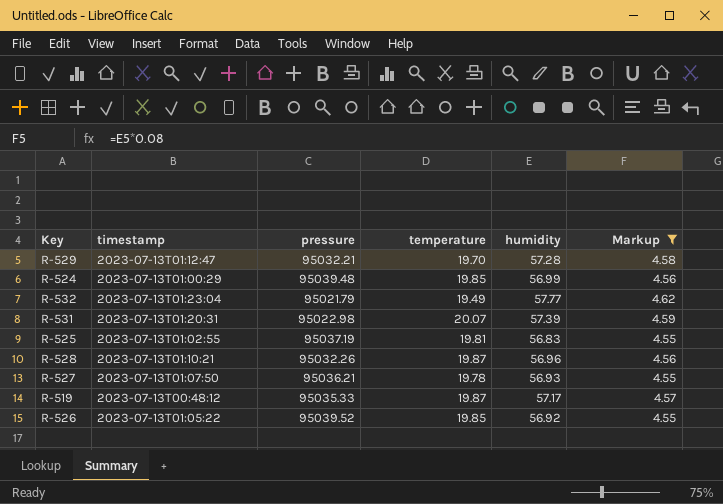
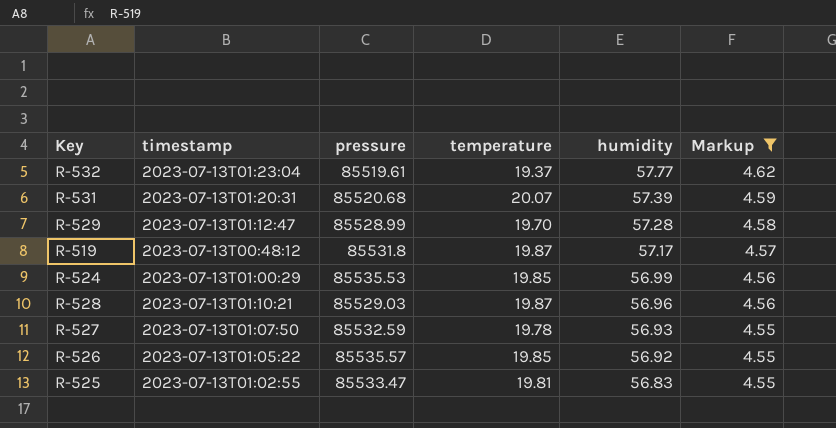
row order: none -> humidity descending
R-532 | pressure: 95021.79 -> 85519.61
R-532 | temperature: 19.49 -> 19.37
R-531 | pressure: 95022.98 -> 85520.68
R-529 | pressure: 95032.21 -> 85528.99
R-519 | pressure: 95035.33 -> 85531.8
R-524 | pressure: 95039.48 -> 85535.53
R-528 | pressure: 95032.26 -> 85529.03
R-527 | pressure: 95036.21 -> 85532.59
R-526 | pressure: 95039.52 -> 85535.57
R-525 | pressure: 95037.19 -> 85533.47

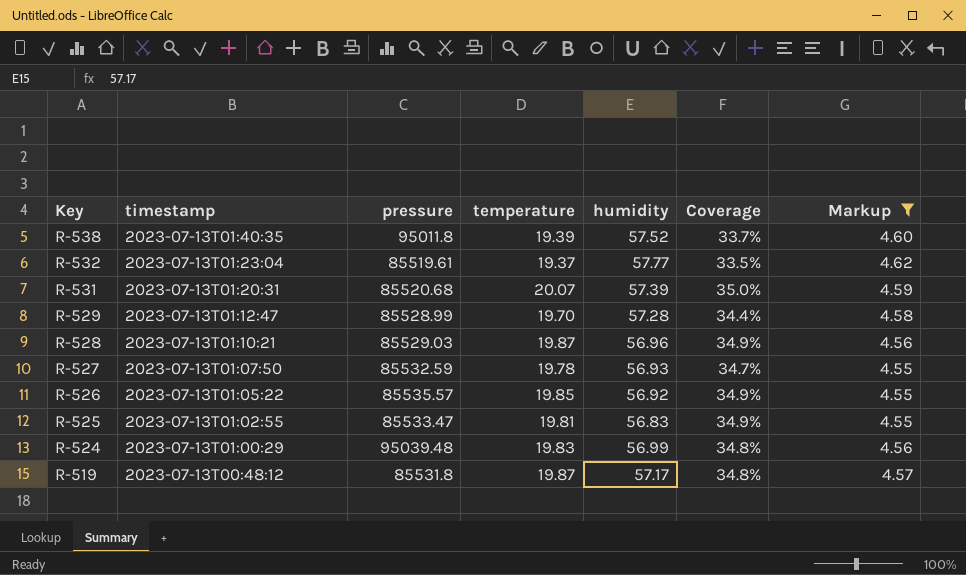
row order: humidity descending -> Key descending
column Coverage | formula: none -> [temperature] / [humidity]
row R-538: none -> 2023-07-13T01:40:35 | 95011.8 | 19.39 | 57.52 | 33.7% | 4.60
R-524 | pressure: 85535.53 -> 95039.48
R-524 | temperature: 19.85 -> 19.83

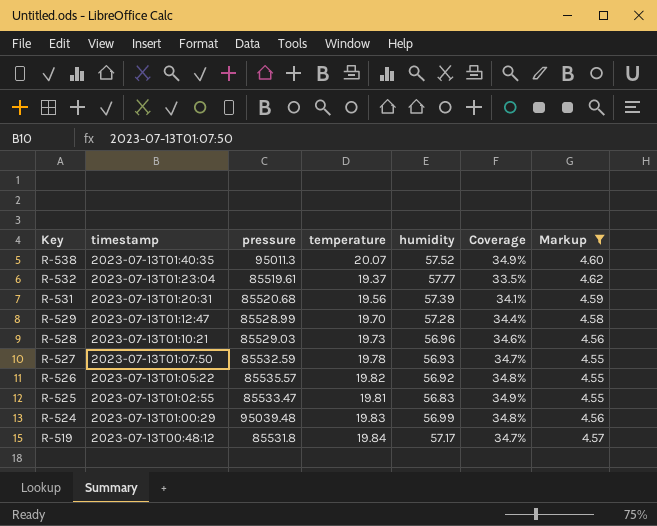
R-538 | pressure: 95011.8 -> 95011.3
R-538 | temperature: 19.39 -> 20.07
R-538 | Coverage: 33.7% -> 34.9%
R-531 | temperature: 20.07 -> 19.56
R-531 | Coverage: 35.0% -> 34.1%
R-528 | temperature: 19.87 -> 19.73
R-528 | Coverage: 34.9% -> 34.6%
R-526 | temperature: 19.85 -> 19.82
R-526 | Coverage: 34.9% -> 34.8%
R-519 | temperature: 19.87 -> 19.84
R-519 | Coverage: 34.8% -> 34.7%

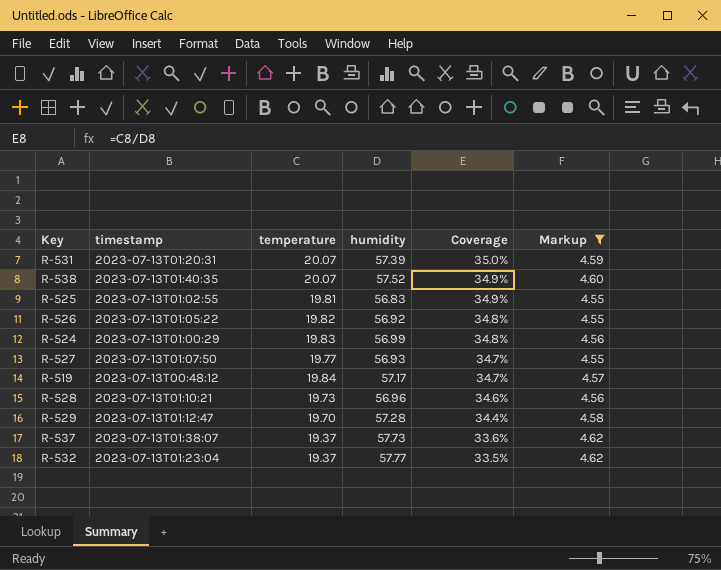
row order: Key descending -> Coverage descending
column pressure | position: 3 -> none
R-531 | temperature: 19.56 -> 20.07
R-531 | Coverage: 34.1% -> 35.0%
R-527 | temperature: 19.78 -> 19.77
row R-537: none -> 2023-07-13T01:38:07 | 19.37 | 57.73 | 33.6% | 4.62

